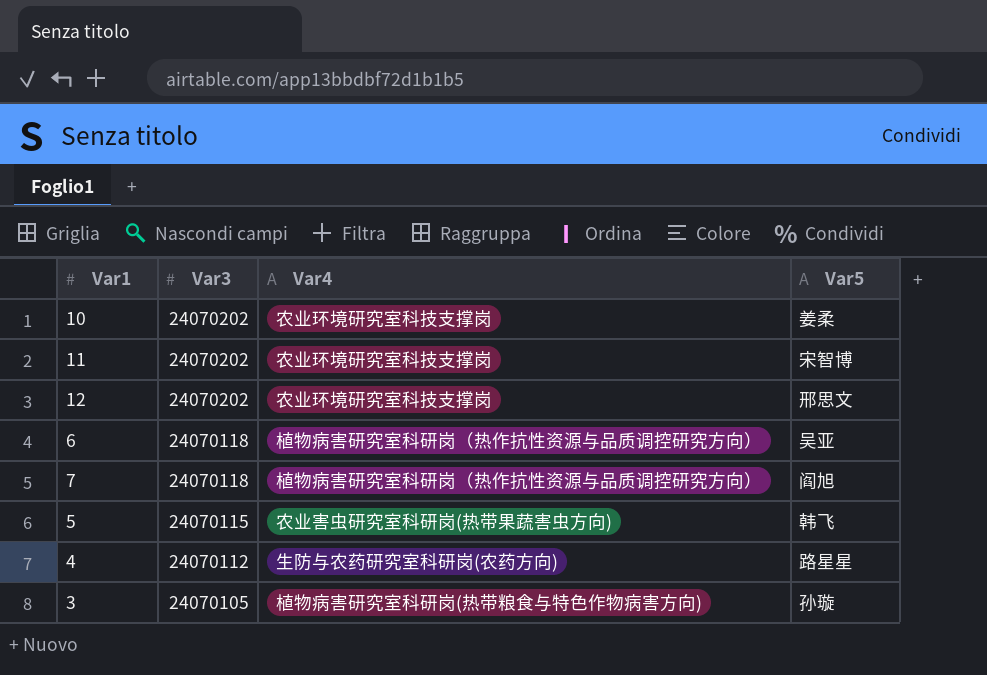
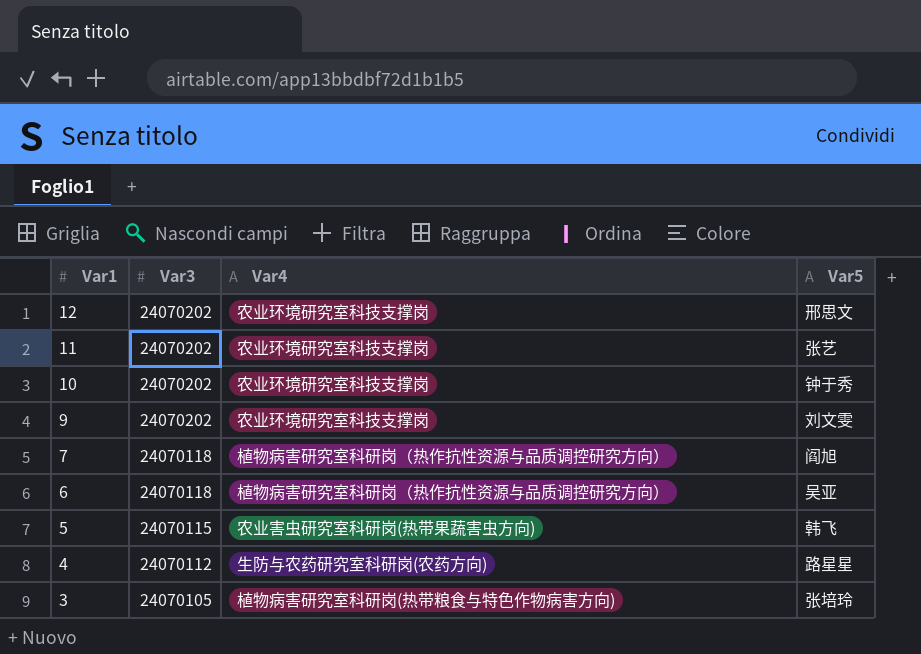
row order: Var3 descending -> Var1 descending
11 | Var5: 宋智博 -> 张艺
10 | Var5: 姜柔 -> 钟于秀
row 9: none -> 24070202 | 农业环境研究室科技支撑岗 | 刘文雯
3 | Var5: 孙璇 -> 张培玲

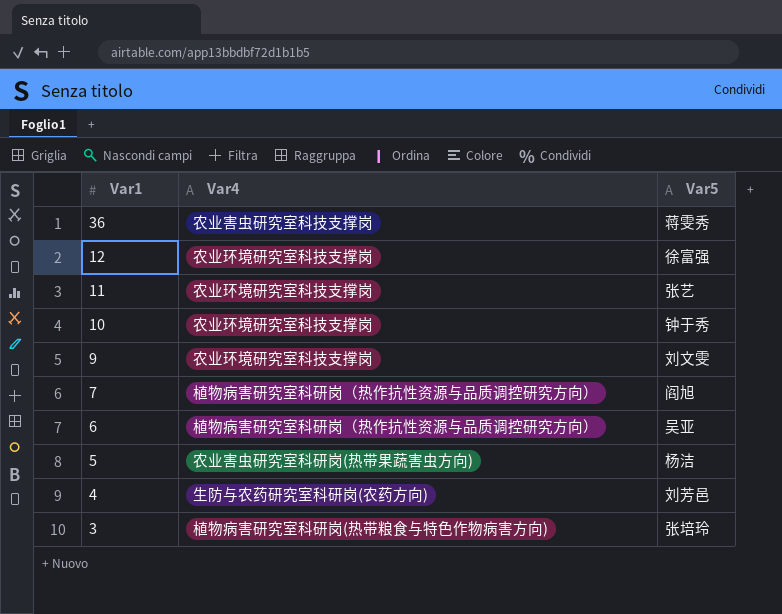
column Var3 | position: 2 -> none
row 36: none -> 农业害虫研究室科技支撑岗 | 蒋雯秀
12 | Var5: 邢思文 -> 徐富强
5 | Var5: 韩飞 -> 杨洁
4 | Var5: 路星星 -> 刘芳邑

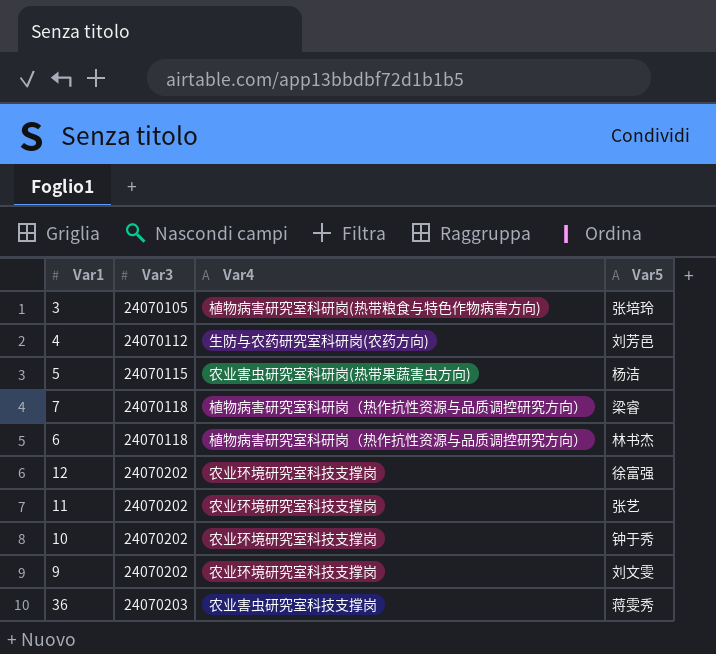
row order: Var1 descending -> Var3 ascending
column Var3 | position: none -> 2
7 | Var5: 阎旭 -> 梁睿
6 | Var5: 吴亚 -> 林书杰

